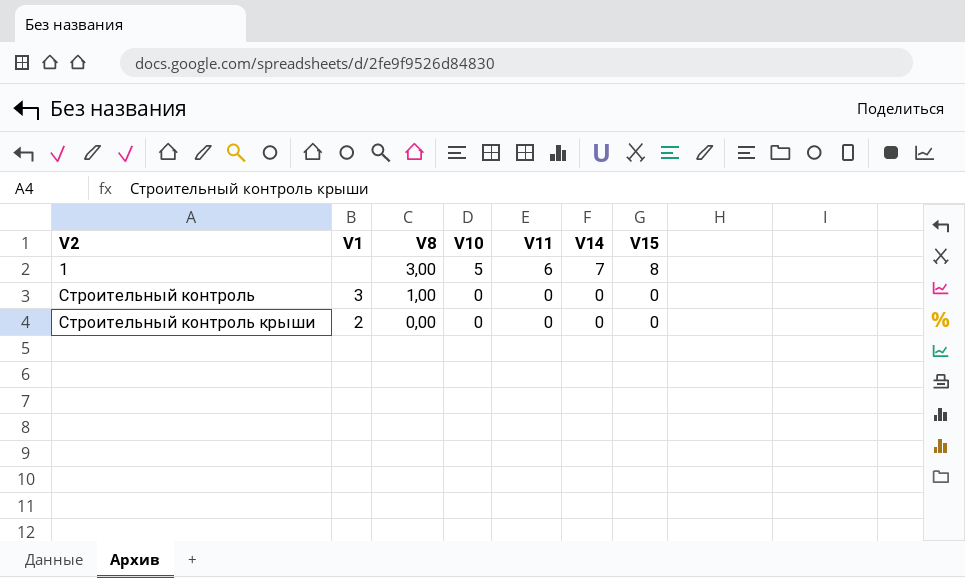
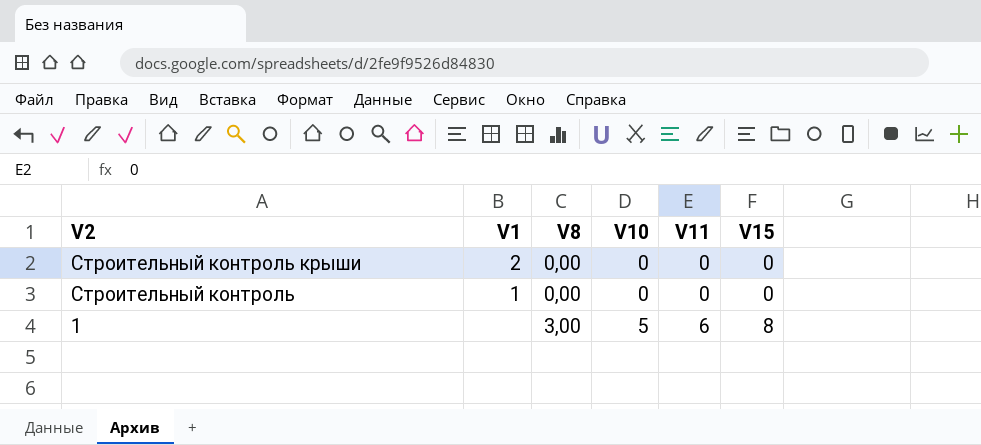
row order: V2 ascending -> V2 descending
column V14 | position: 6 -> none
Строительный контроль | V1: 3 -> 1
Строительный контроль | V8: 1,00 -> 0,00

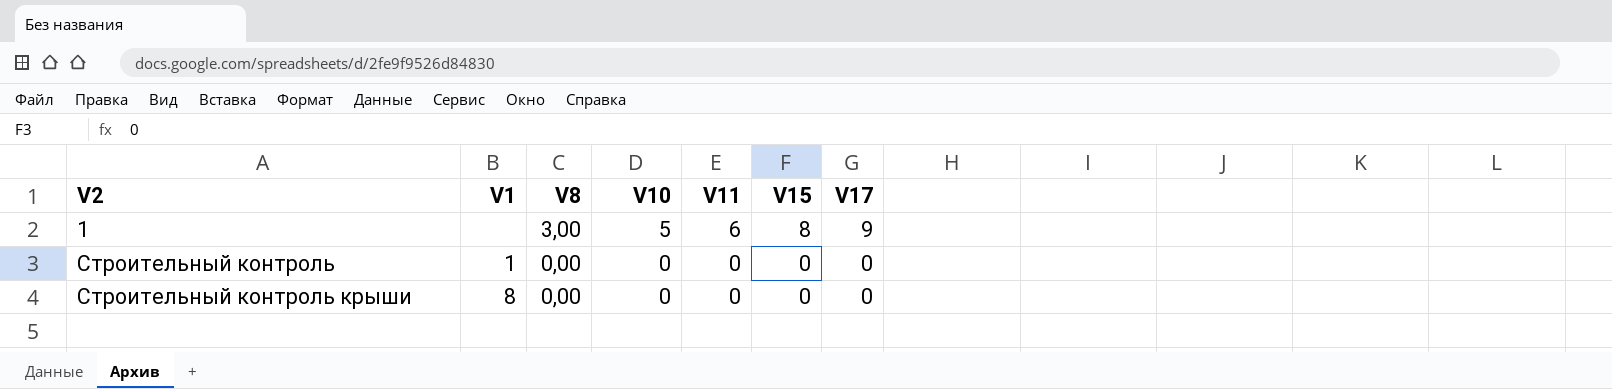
row order: V2 descending -> V2 ascending
column V17 | position: none -> 7
Строительный контроль крыши | V1: 2 -> 8

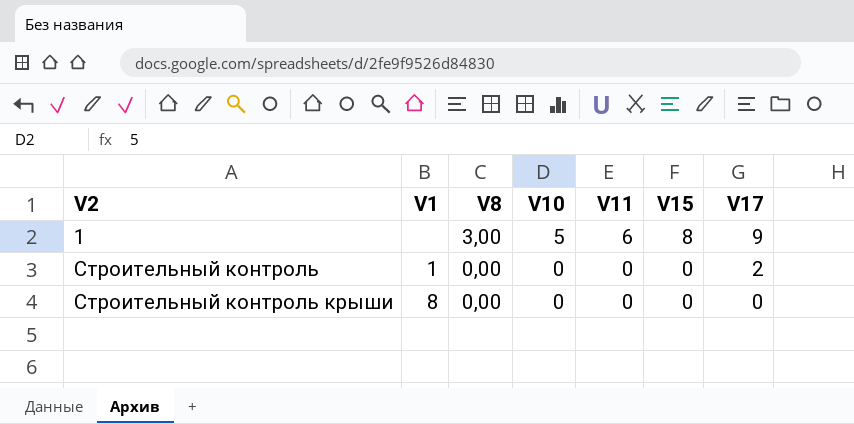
Строительный контроль | V17: 0 -> 2

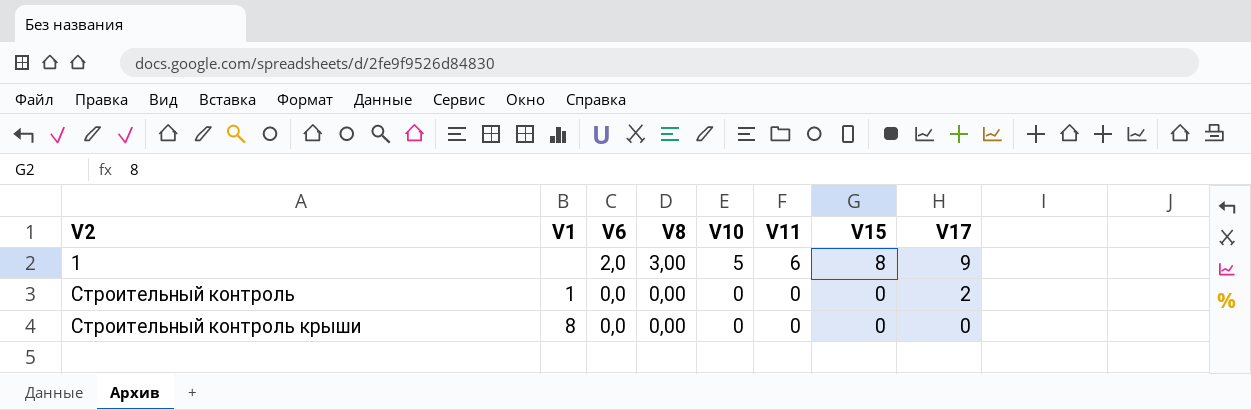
column V6 | position: none -> 3

